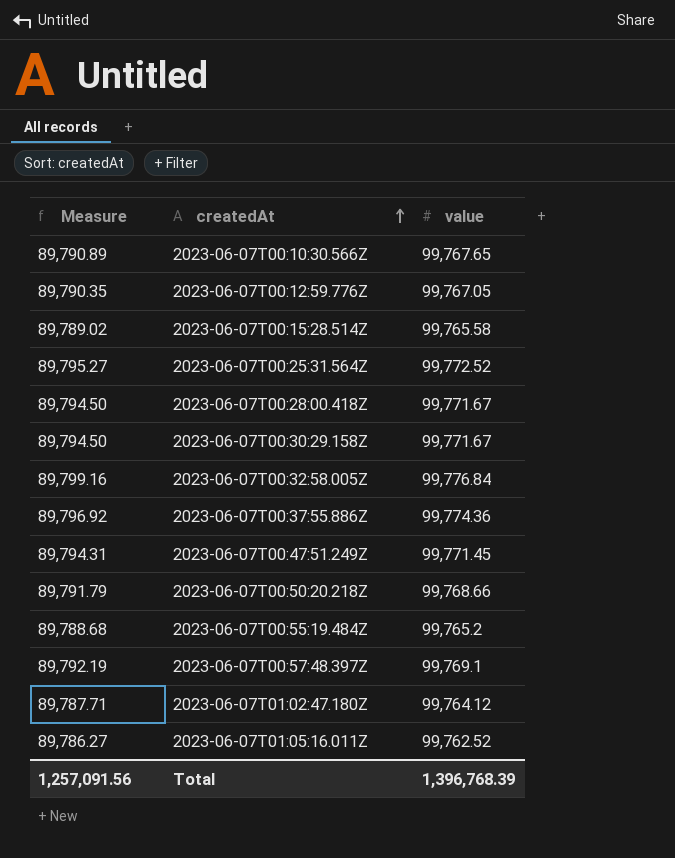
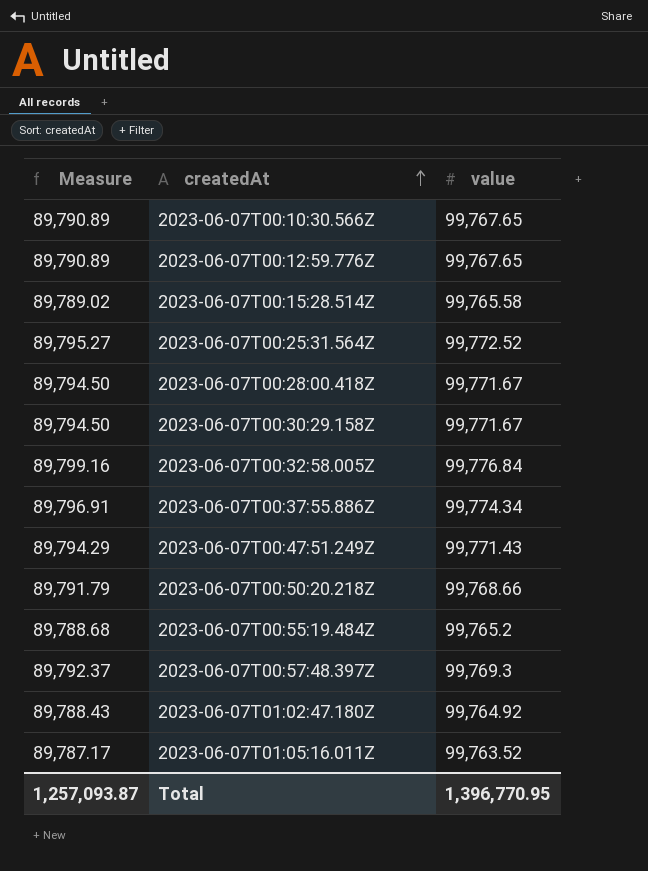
2023-06-07T00:12:59.776Z | Measure: 89,790.35 -> 89,790.89
2023-06-07T00:12:59.776Z | value: 99,767.05 -> 99,767.65
2023-06-07T00:37:55.886Z | Measure: 89,796.92 -> 89,796.91
2023-06-07T00:37:55.886Z | value: 99,774.36 -> 99,774.34
2023-06-07T00:47:51.249Z | Measure: 89,794.31 -> 89,794.29
2023-06-07T00:47:51.249Z | value: 99,771.45 -> 99,771.43
2023-06-07T00:57:48.397Z | Measure: 89,792.19 -> 89,792.37
2023-06-07T00:57:48.397Z | value: 99,769.1 -> 99,769.3
2023-06-07T01:02:47.180Z | Measure: 89,787.71 -> 89,788.43
2023-06-07T01:02:47.180Z | value: 99,764.12 -> 99,764.92
2023-06-07T01:05:16.011Z | Measure: 89,786.27 -> 89,787.17
2023-06-07T01:05:16.011Z | value: 99,762.52 -> 99,763.52
Total | Measure: 1,257,091.56 -> 1,257,093.87
Total | value: 1,396,768.39 -> 1,396,770.95

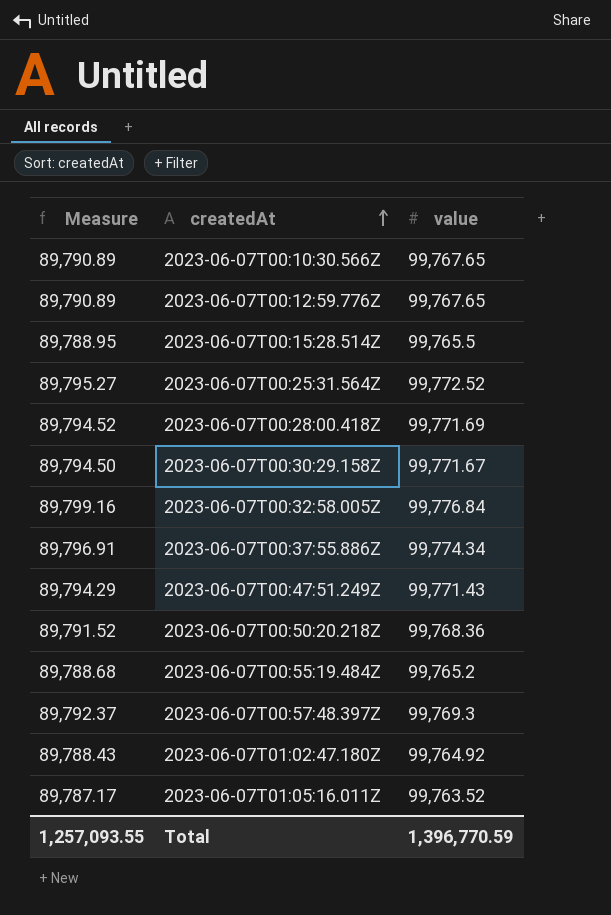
2023-06-07T00:15:28.514Z | Measure: 89,789.02 -> 89,788.95
2023-06-07T00:15:28.514Z | value: 99,765.58 -> 99,765.5
2023-06-07T00:28:00.418Z | Measure: 89,794.50 -> 89,794.52
2023-06-07T00:28:00.418Z | value: 99,771.67 -> 99,771.69
2023-06-07T00:50:20.218Z | Measure: 89,791.79 -> 89,791.52
2023-06-07T00:50:20.218Z | value: 99,768.66 -> 99,768.36
Total | Measure: 1,257,093.87 -> 1,257,093.55
Total | value: 1,396,770.95 -> 1,396,770.59

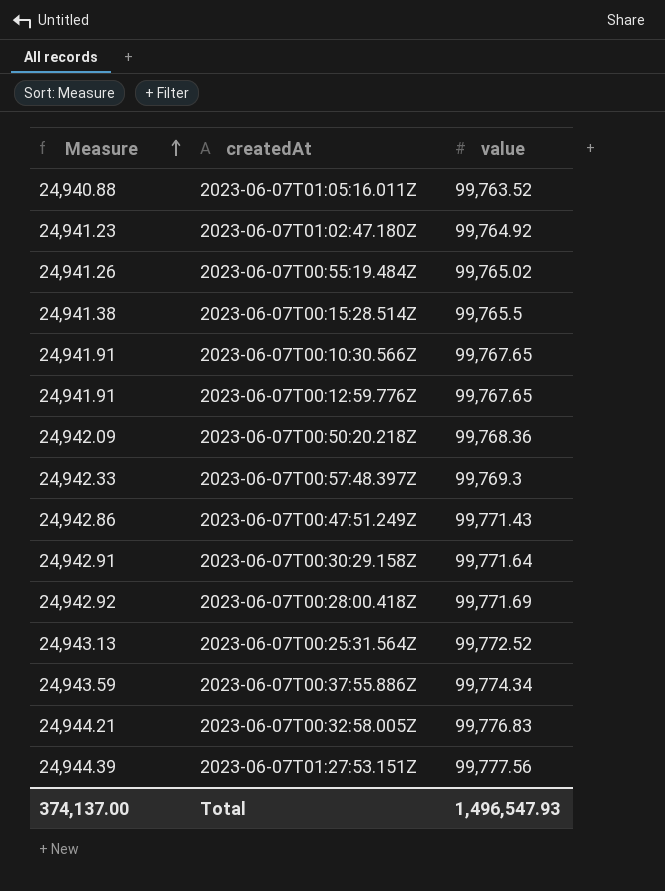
row order: createdAt ascending -> Measure ascending
column Measure | formula: [value] * 0.9 -> [value] * 0.25
2023-06-07T00:55:19.484Z | value: 99,765.2 -> 99,765.02
2023-06-07T00:30:29.158Z | value: 99,771.67 -> 99,771.64
2023-06-07T00:32:58.005Z | value: 99,776.84 -> 99,776.83
row 2023-06-07T01:27:53.151Z: none -> 24,944.39 | 99,777.56
Total | Measure: 1,257,093.55 -> 374,137.00
Total | value: 1,396,770.59 -> 1,496,547.93

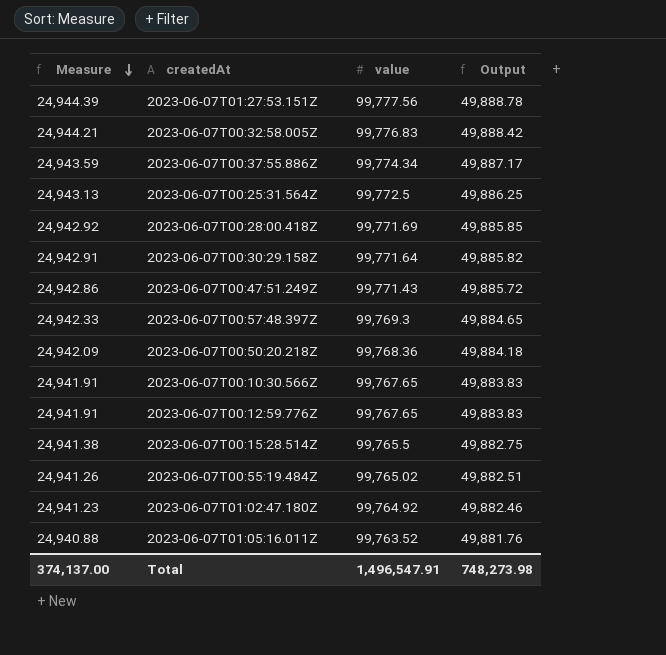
row order: Measure ascending -> Measure descending
column Output | formula: none -> [value] * 0.5
2023-06-07T00:25:31.564Z | value: 99,772.52 -> 99,772.5
Total | value: 1,496,547.93 -> 1,496,547.91

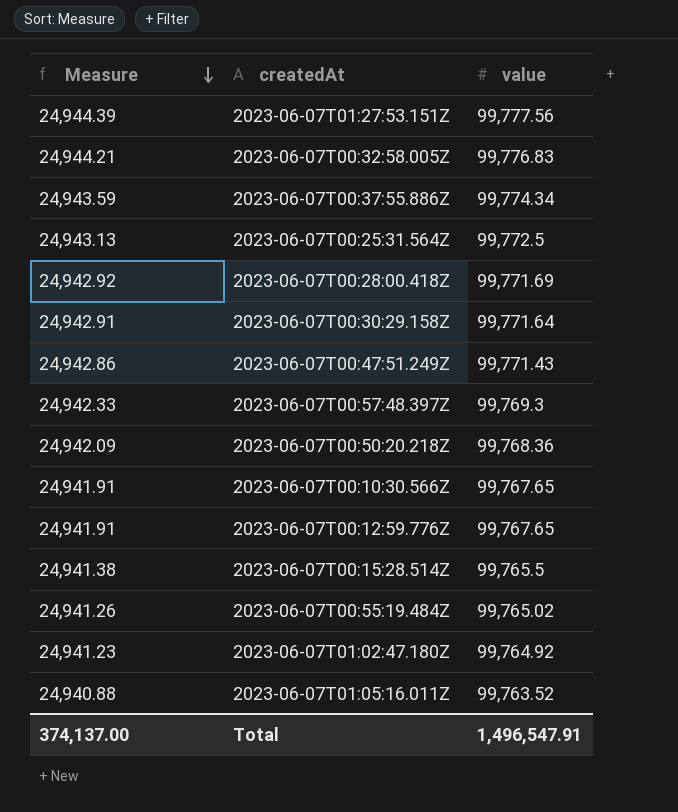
column Output | formula: [value] * 0.5 -> none

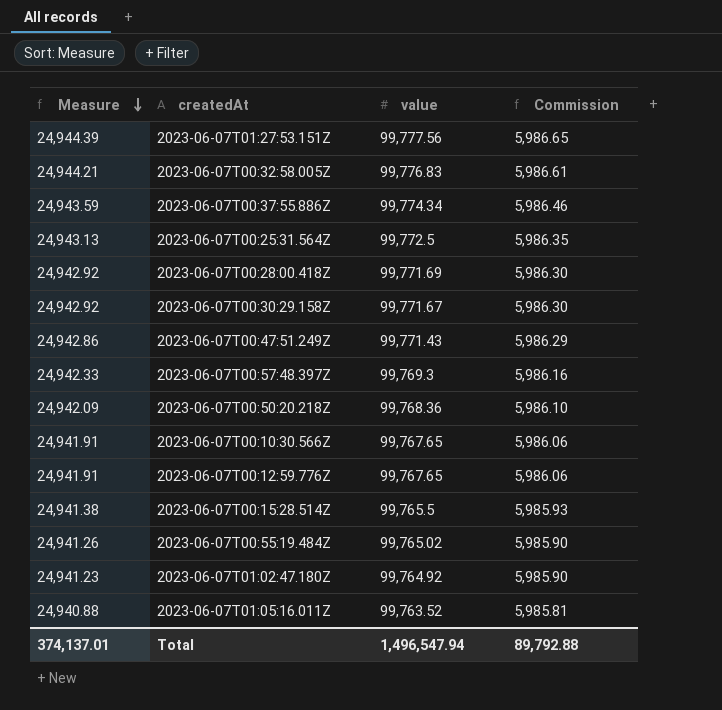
column Commission | formula: none -> [value] * 0.06
2023-06-07T00:30:29.158Z | Measure: 24,942.91 -> 24,942.92
2023-06-07T00:30:29.158Z | value: 99,771.64 -> 99,771.67
Total | Measure: 374,137.00 -> 374,137.01
Total | value: 1,496,547.91 -> 1,496,547.94

